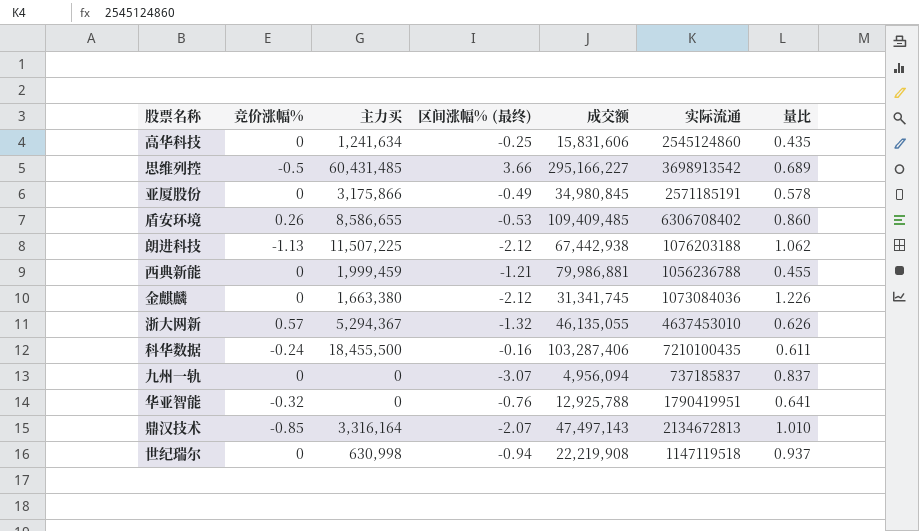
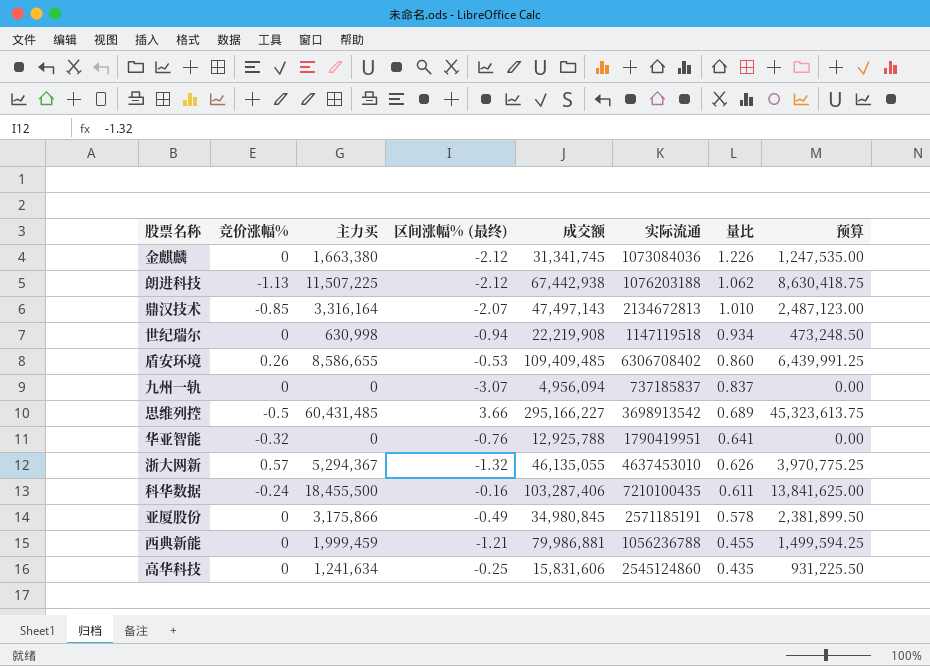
row order: none -> 量比 descending
column 预算 | formula: none -> [主力买] * 0.75
世纪瑞尔 | 量比: 0.937 -> 0.934

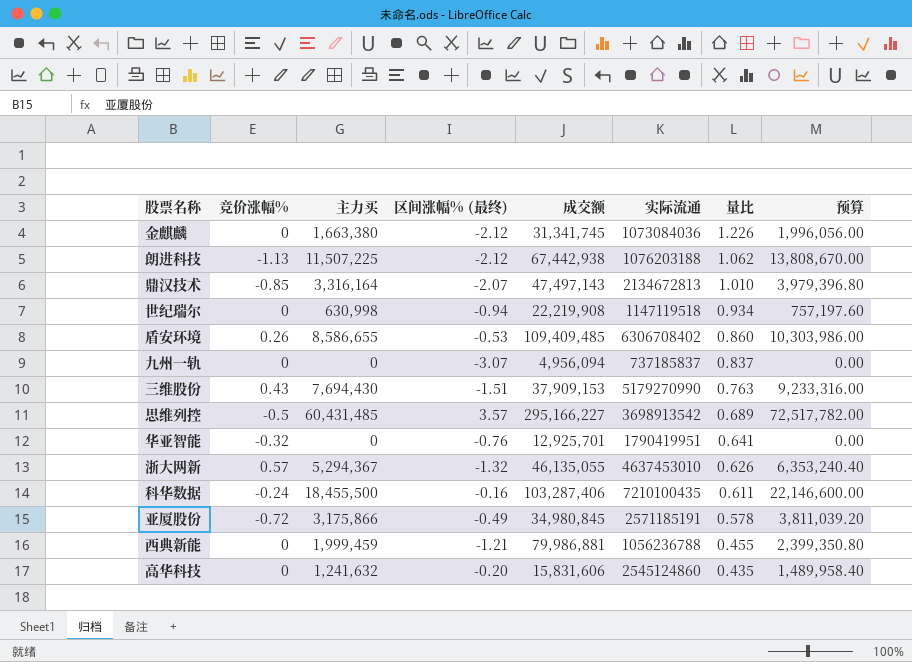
column 预算 | formula: [主力买] * 0.75 -> [主力买] * 1.2
row 三维股份: none -> 0.43 | 7,694,430 | -1.51 | 37,909,153 | 5179270990 | 0.763 | 9,233,316.00
思维列控 | 区间涨幅% (最终): 3.66 -> 3.57
华亚智能 | 成交额: 12,925,788 -> 12,925,701
亚厦股份 | 竞价涨幅%: 0 -> -0.72
高华科技 | 主力买: 1,241,634 -> 1,241,632
高华科技 | 区间涨幅% (最终): -0.25 -> -0.20

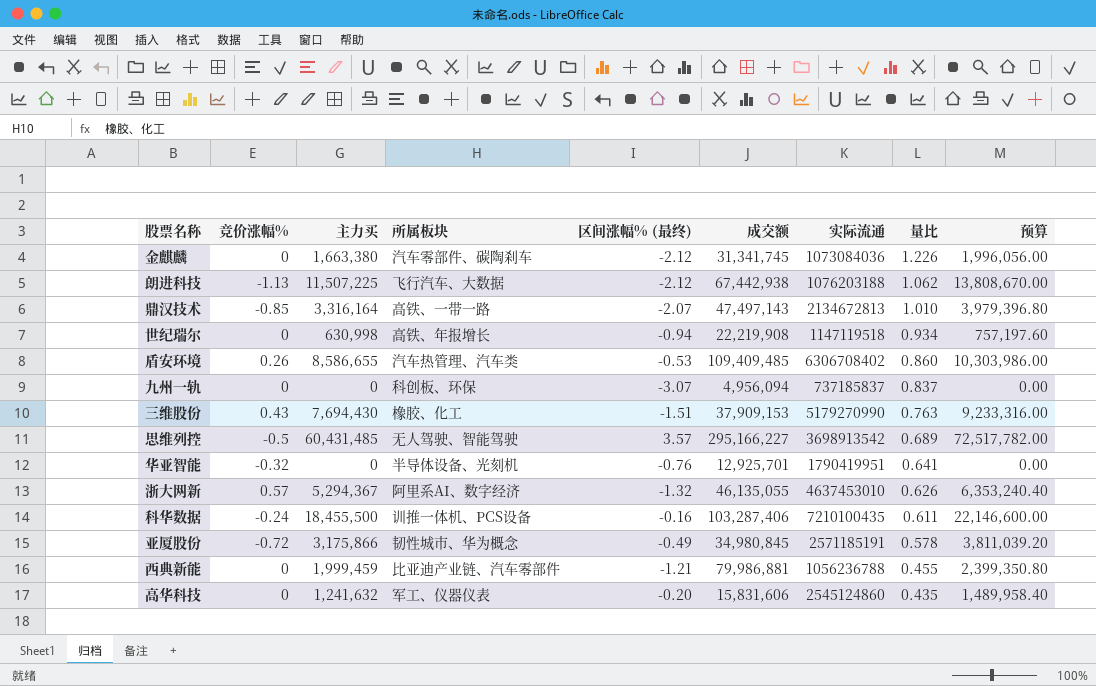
column 所属板块 | position: none -> 4

